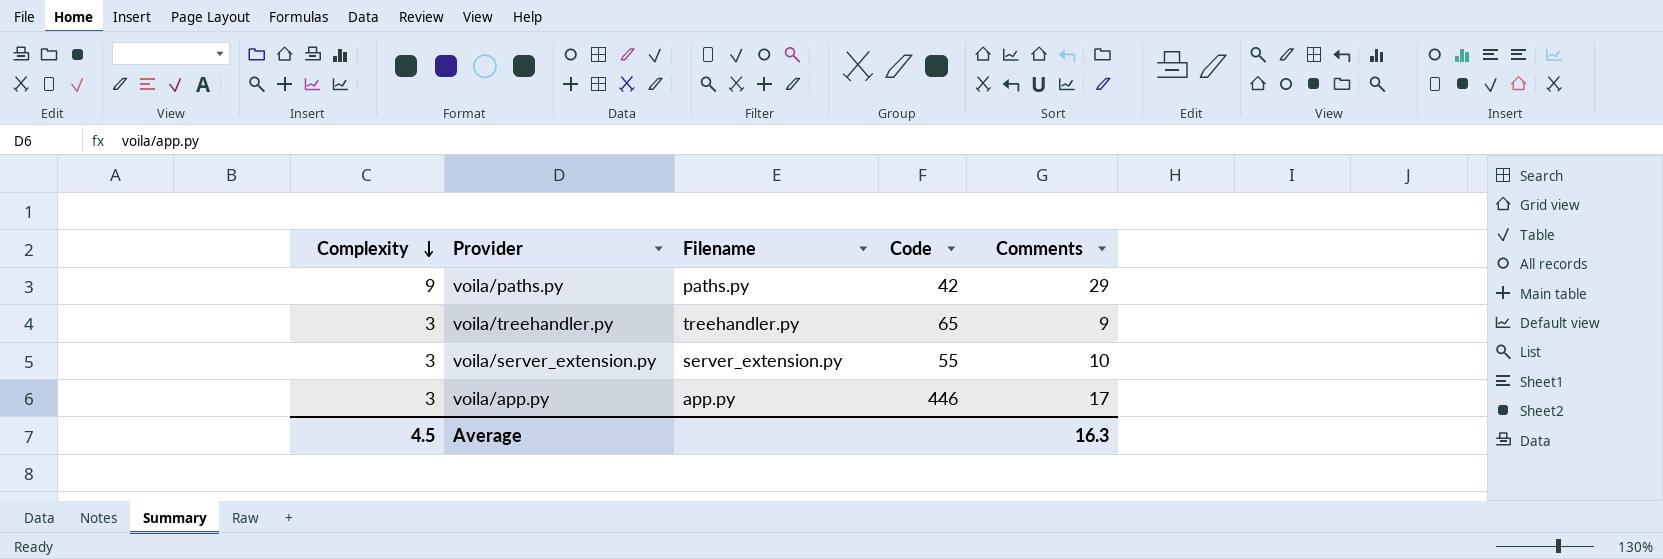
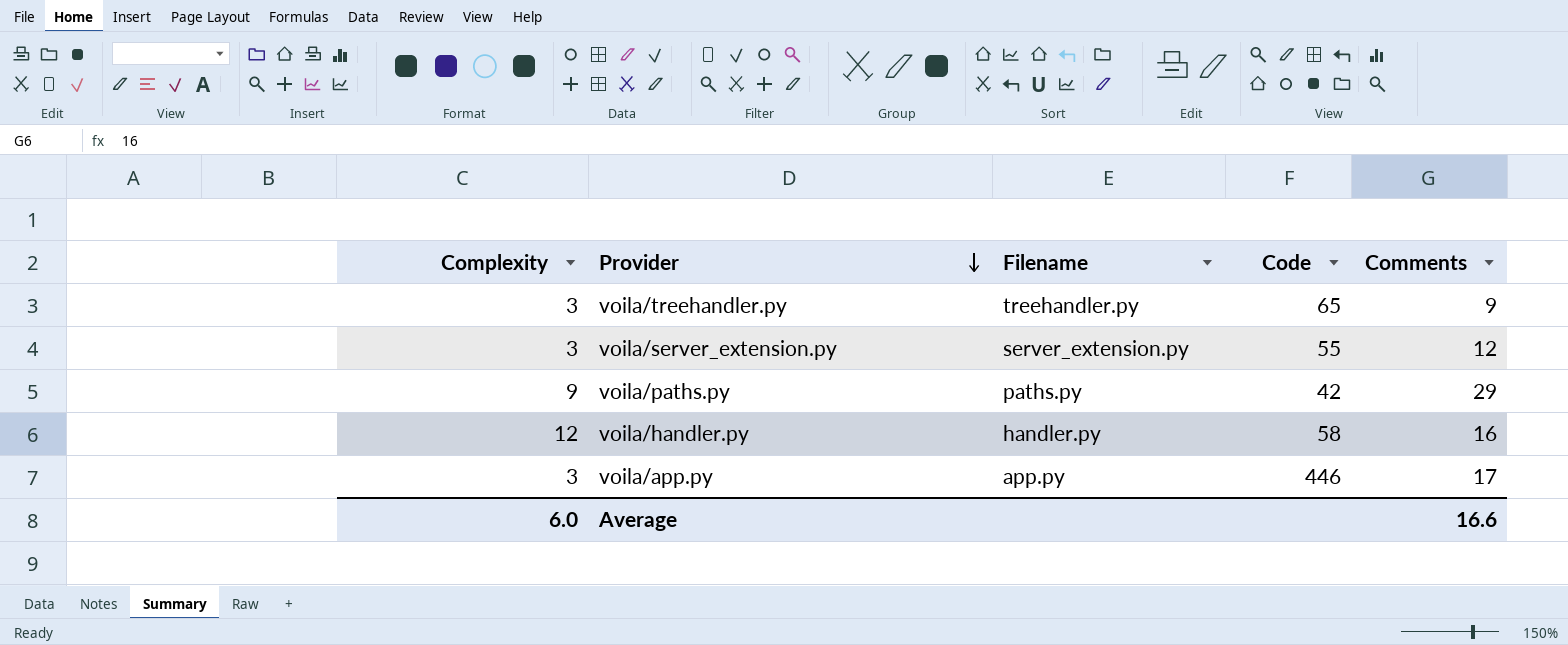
row order: Complexity descending -> Provider descending
voila/server_extension.py | Comments: 10 -> 12
row voila/handler.py: none -> 12 | handler.py | 58 | 16
Average | Complexity: 4.5 -> 6.0
Average | Comments: 16.3 -> 16.6

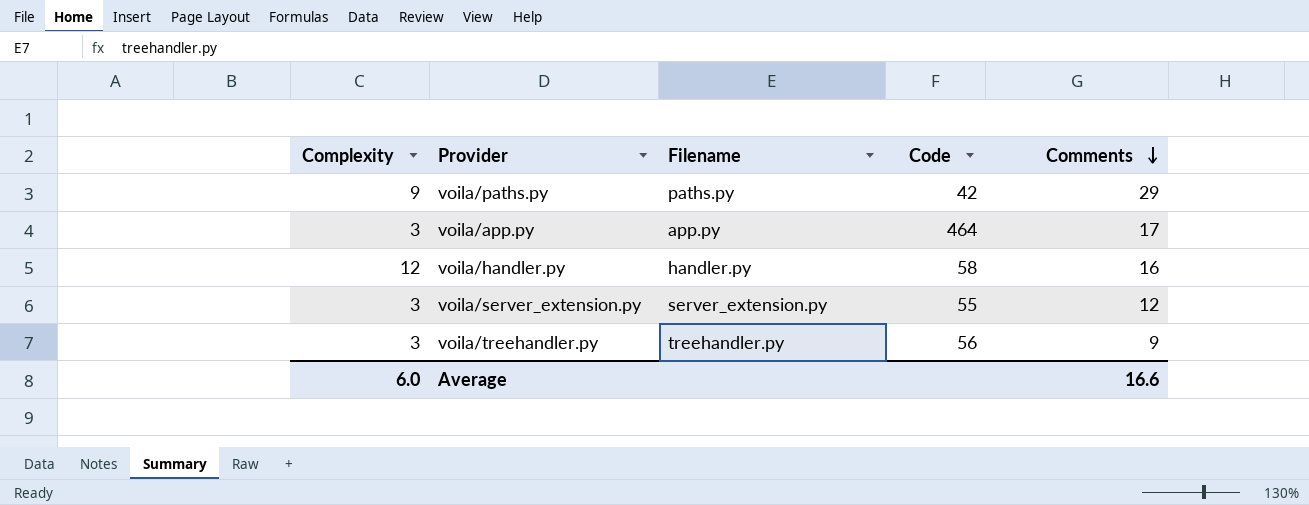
row order: Provider descending -> Comments descending
voila/app.py | Code: 446 -> 464
voila/treehandler.py | Code: 65 -> 56

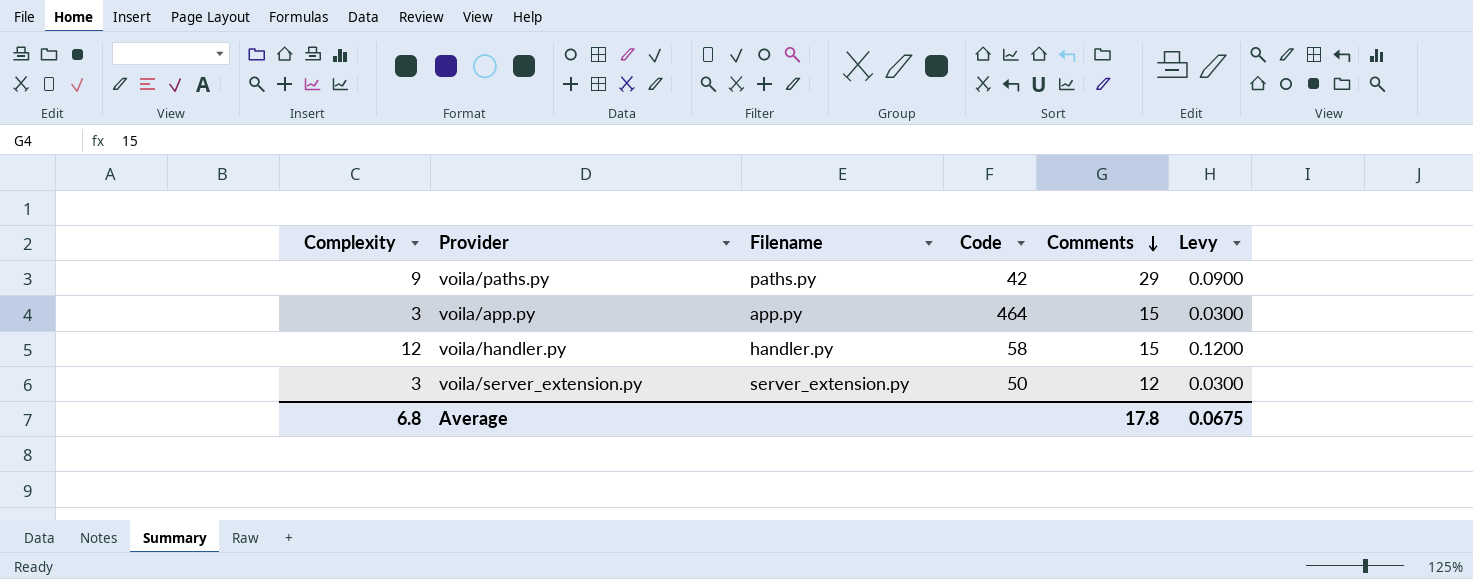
column Levy | formula: none -> [Complexity] * 0.01
row voila/treehandler.py: 3 | treehandler.py | 56 | 9 -> none
voila/app.py | Comments: 17 -> 15
voila/handler.py | Comments: 16 -> 15
voila/server_extension.py | Code: 55 -> 50
Average | Complexity: 6.0 -> 6.8
Average | Comments: 16.6 -> 17.8

